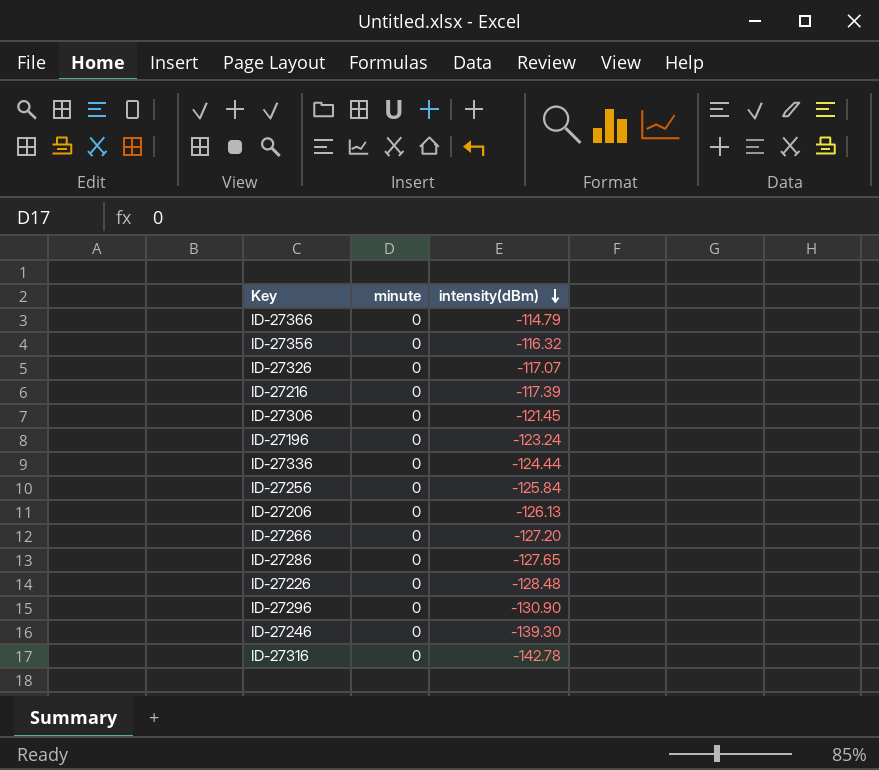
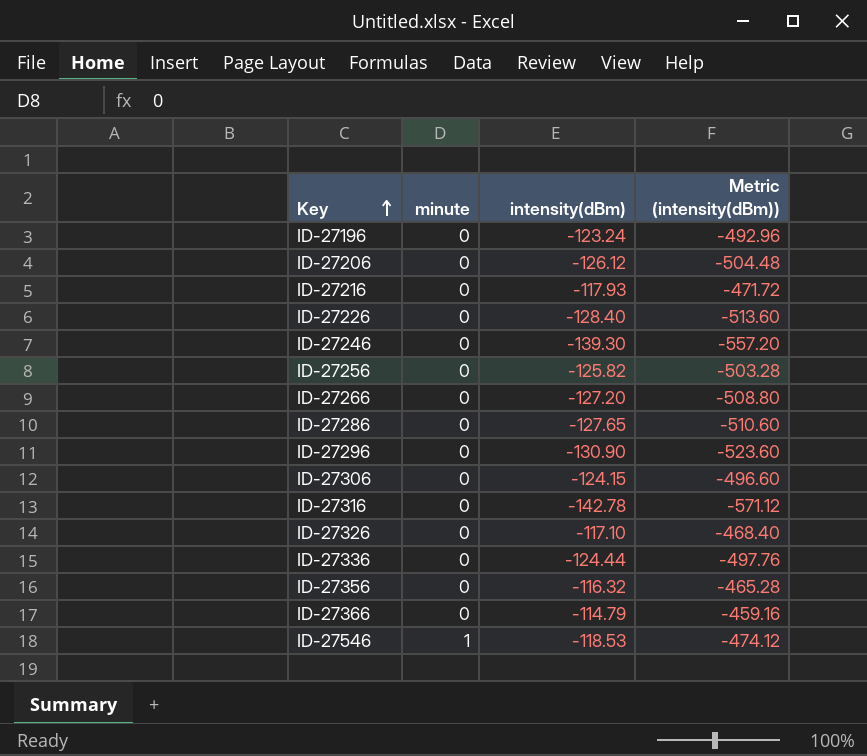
row order: intensity(dBm) descending -> Key ascending
column Metric (intensity(dBm)) | formula: none -> [intensity(dBm)] * 4
ID-27206 | intensity(dBm): -126.13 -> -126.12
ID-27216 | intensity(dBm): -117.39 -> -117.93
ID-27226 | intensity(dBm): -128.48 -> -128.40
ID-27256 | intensity(dBm): -125.84 -> -125.82
ID-27306 | intensity(dBm): -121.45 -> -124.15
ID-27326 | intensity(dBm): -117.07 -> -117.10
row ID-27546: none -> 1 | -118.53 | -474.12

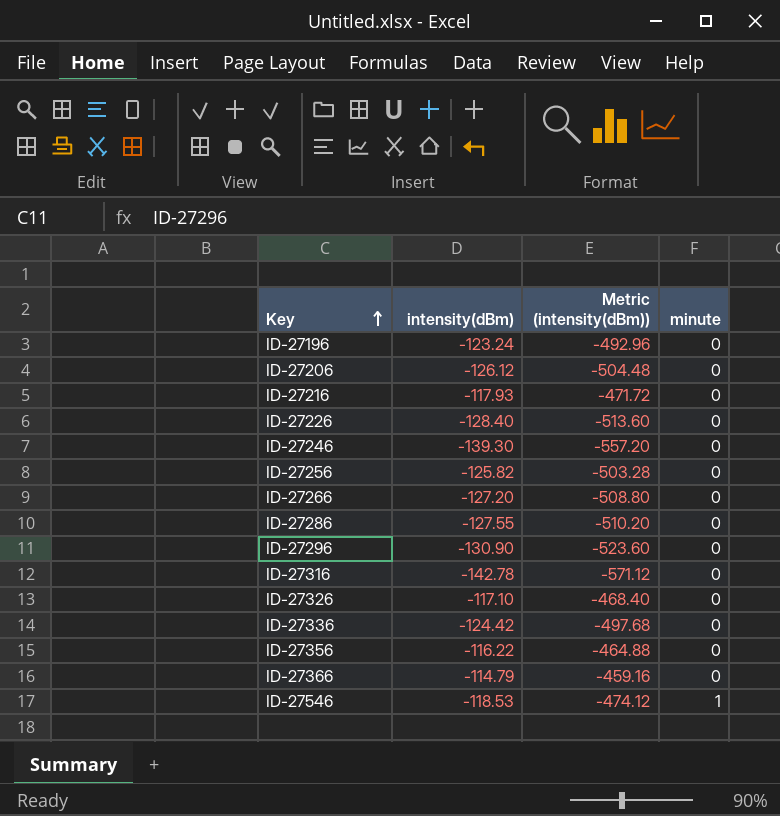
column minute | position: 2 -> 4
row ID-27306: 0 | -124.15 | -496.60 -> none
ID-27286 | intensity(dBm): -127.65 -> -127.55
ID-27286 | Metric (intensity(dBm)): -510.60 -> -510.20
ID-27336 | intensity(dBm): -124.44 -> -124.42
ID-27336 | Metric (intensity(dBm)): -497.76 -> -497.68
ID-27356 | intensity(dBm): -116.32 -> -116.22
ID-27356 | Metric (intensity(dBm)): -465.28 -> -464.88

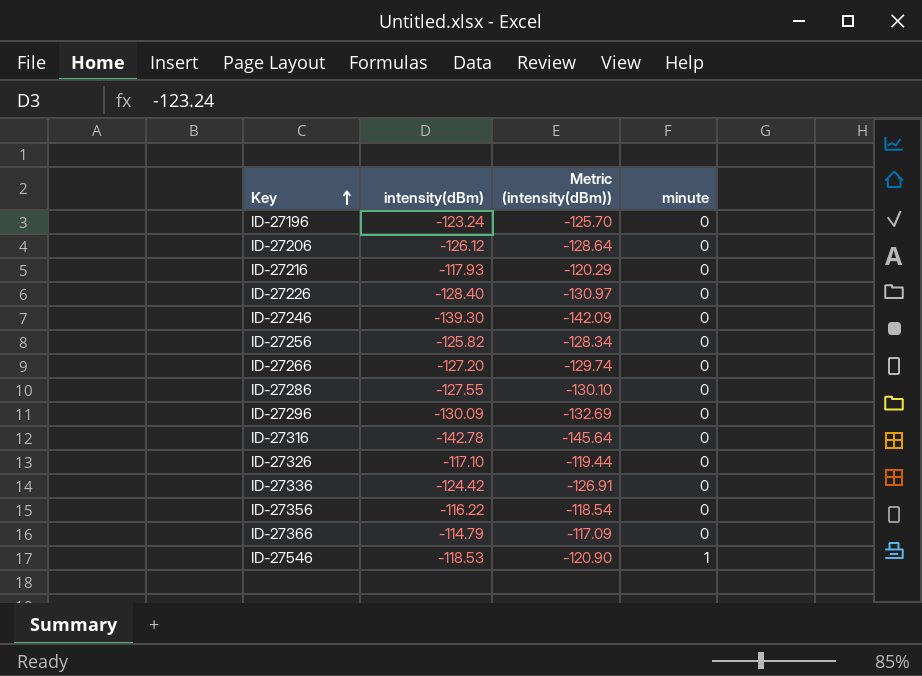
column Metric (intensity(dBm)) | formula: [intensity(dBm)] * 4 -> [intensity(dBm)] * 1.02
ID-27296 | intensity(dBm): -130.90 -> -130.09

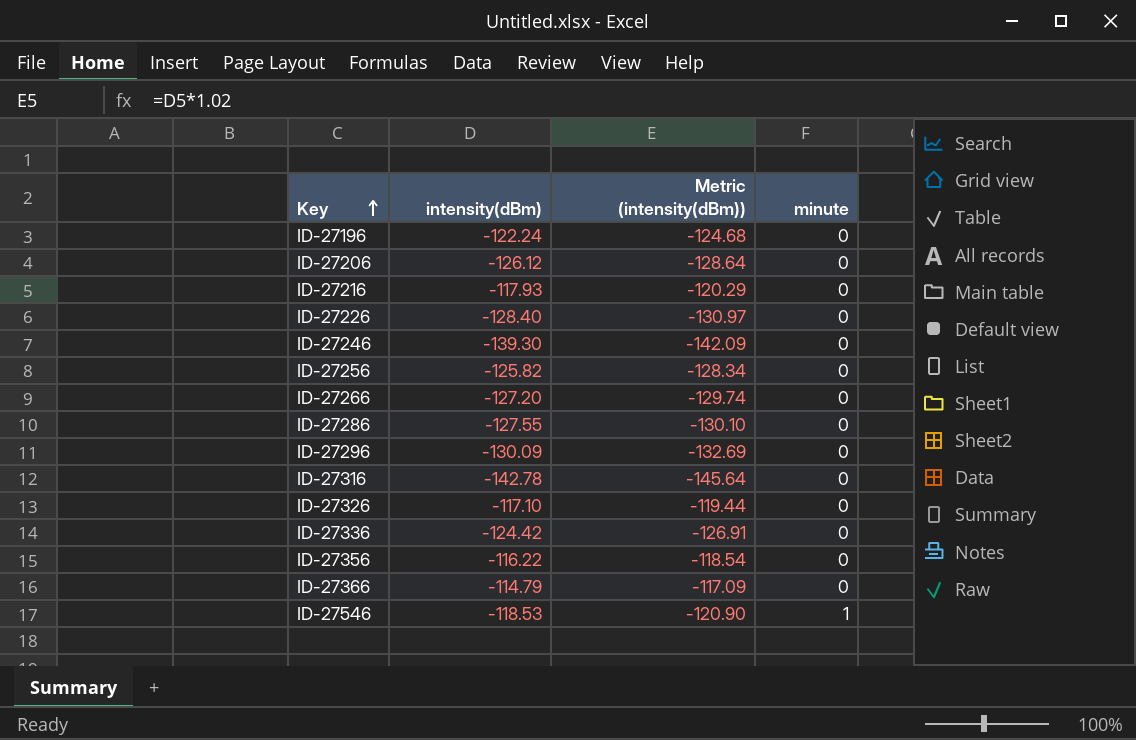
ID-27196 | intensity(dBm): -123.24 -> -122.24
ID-27196 | Metric (intensity(dBm)): -125.70 -> -124.68

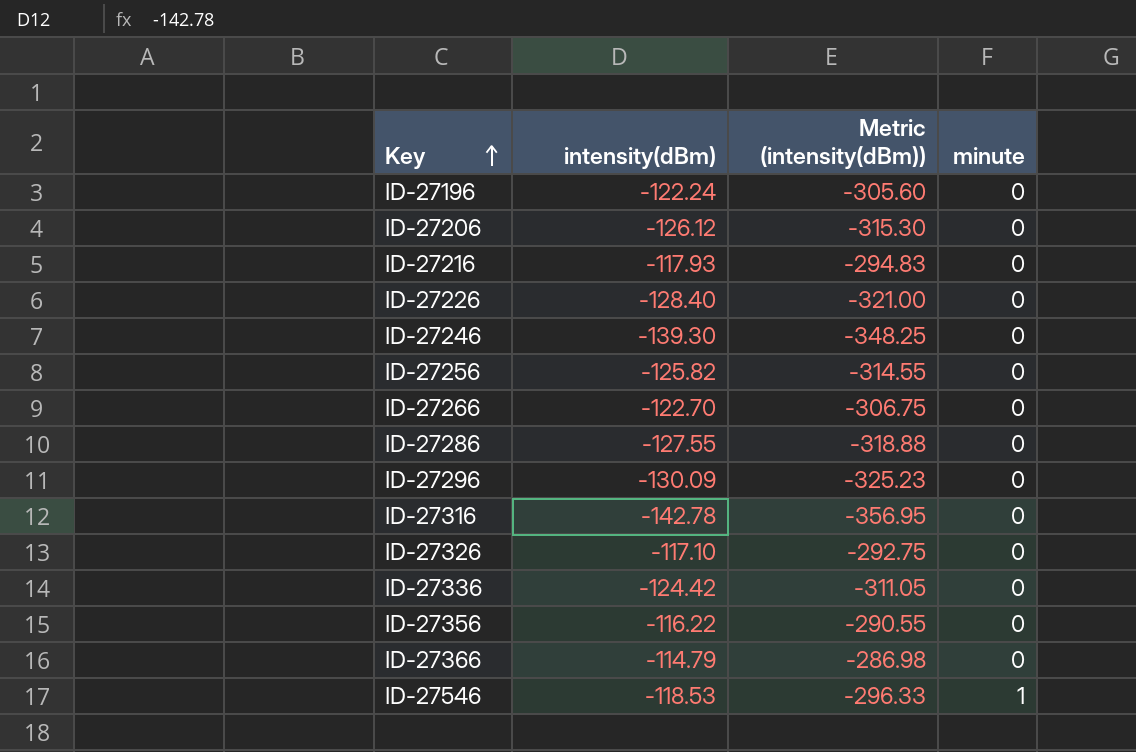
column Metric (intensity(dBm)) | formula: [intensity(dBm)] * 1.02 -> [intensity(dBm)] * 2.5
ID-27266 | intensity(dBm): -127.20 -> -122.70

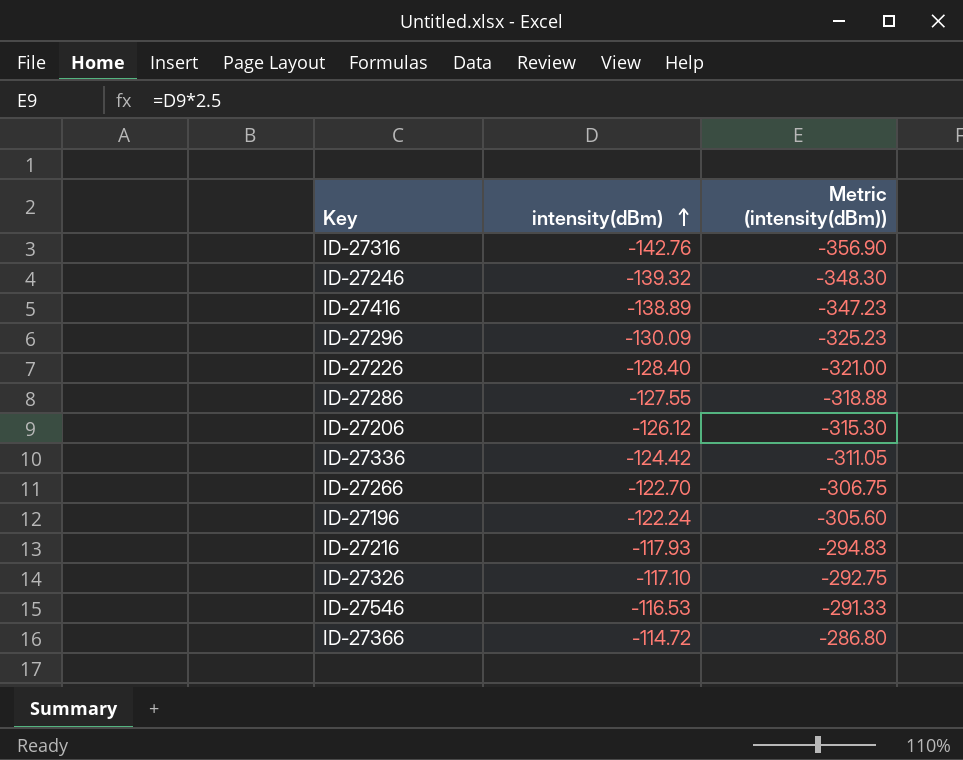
row order: Key ascending -> intensity(dBm) ascending
column minute | position: 4 -> none
row ID-27256: -125.82 | -314.55 | 0 -> none
row ID-27356: -116.22 | -290.55 | 0 -> none
ID-27316 | intensity(dBm): -142.78 -> -142.76
ID-27316 | Metric (intensity(dBm)): -356.95 -> -356.90
ID-27246 | intensity(dBm): -139.30 -> -139.32
ID-27246 | Metric (intensity(dBm)): -348.25 -> -348.30
row ID-27416: none -> -138.89 | -347.23
ID-27546 | intensity(dBm): -118.53 -> -116.53
ID-27546 | Metric (intensity(dBm)): -296.33 -> -291.33
ID-27366 | intensity(dBm): -114.79 -> -114.72
ID-27366 | Metric (intensity(dBm)): -286.98 -> -286.80

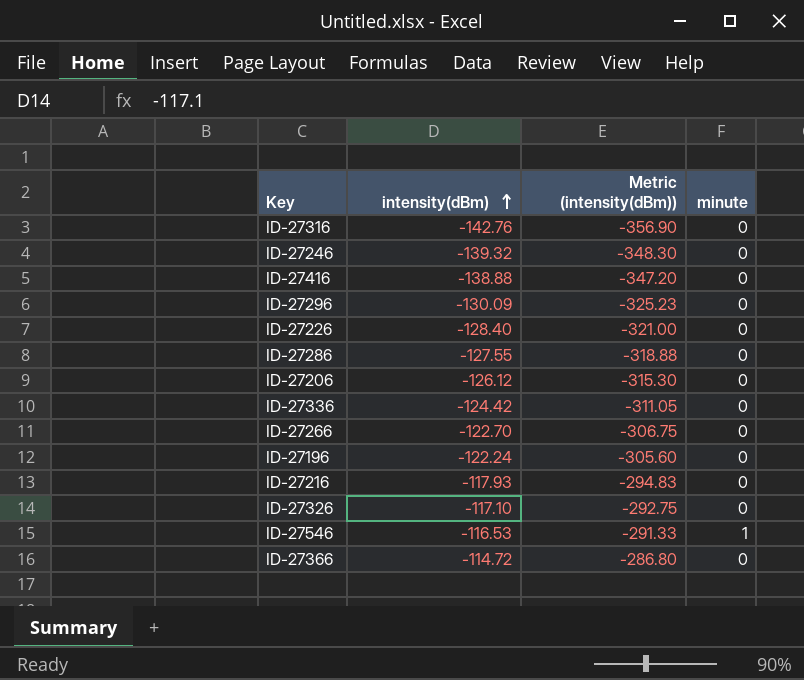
column minute | position: none -> 4
ID-27416 | intensity(dBm): -138.89 -> -138.88
ID-27416 | Metric (intensity(dBm)): -347.23 -> -347.20

